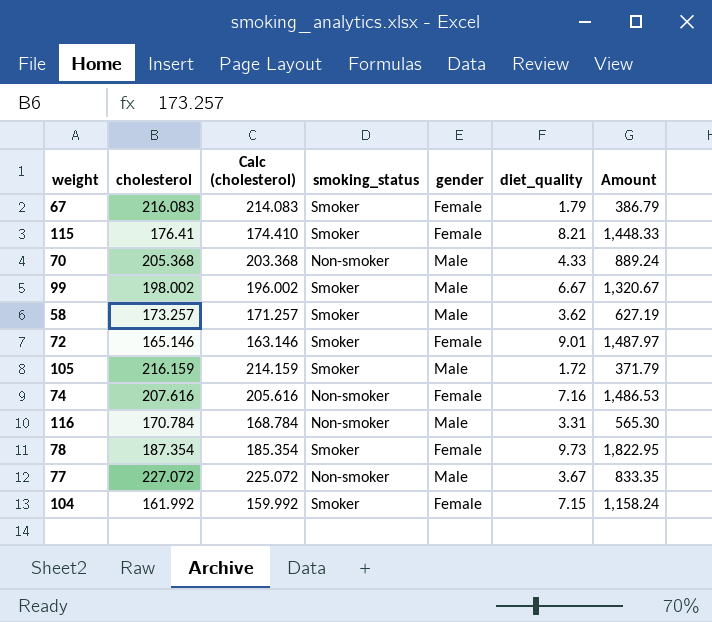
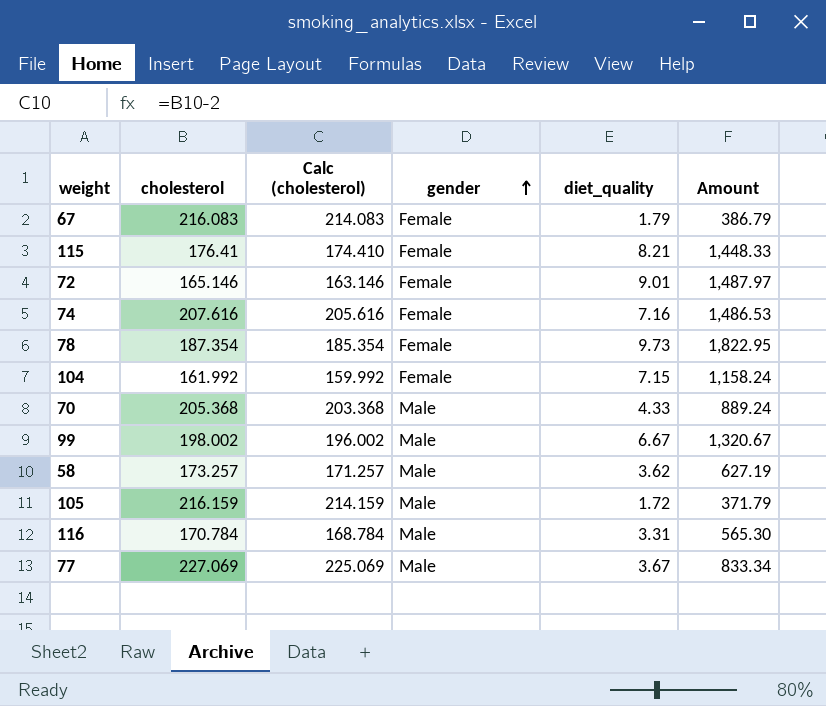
row order: none -> gender ascending
column smoking_status | position: 4 -> none
77 | cholesterol: 227.072 -> 227.069
77 | Calc (cholesterol): 225.072 -> 225.069
77 | Amount: 833.35 -> 833.34

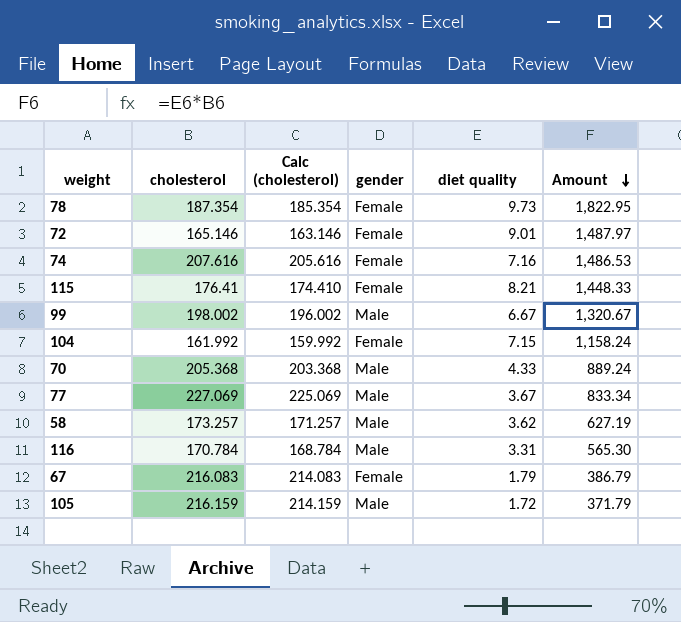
row order: gender ascending -> Amount descending
column name: diet_quality -> diet quality

